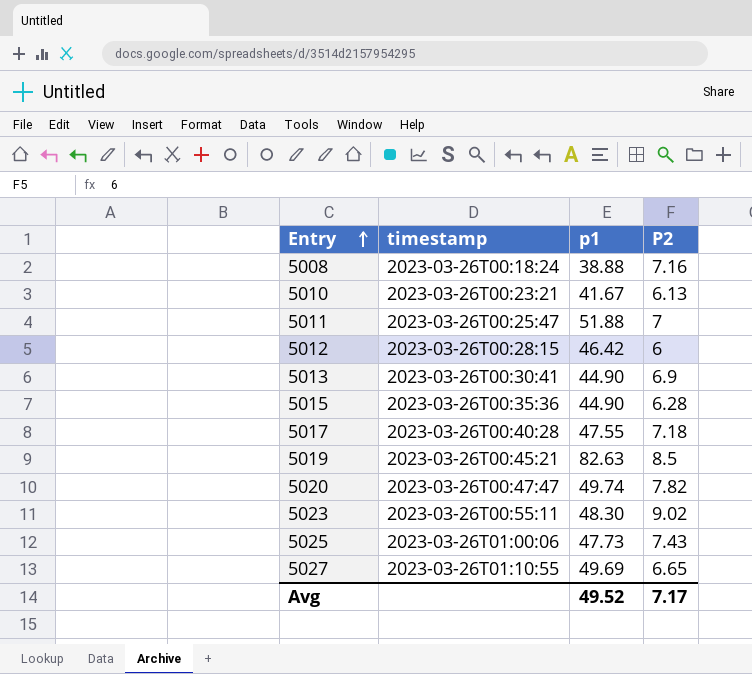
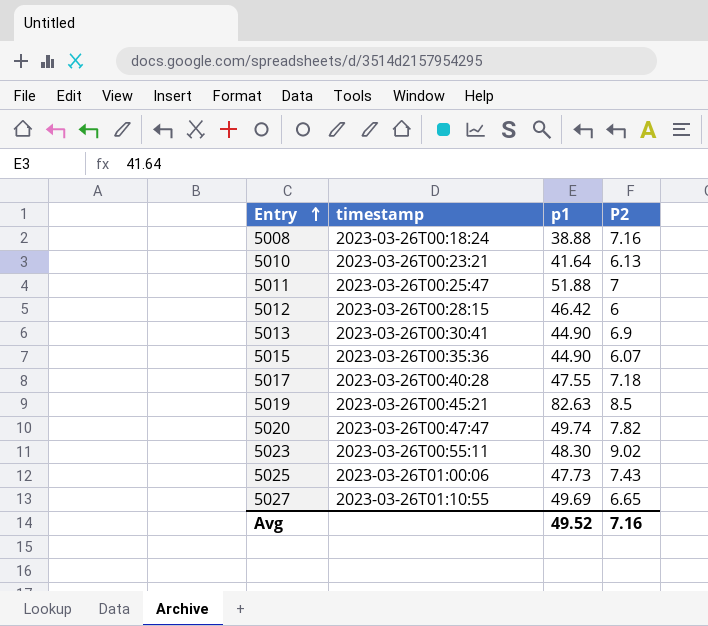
5010 | p1: 41.67 -> 41.64
5015 | P2: 6.28 -> 6.07
Avg | P2: 7.17 -> 7.16

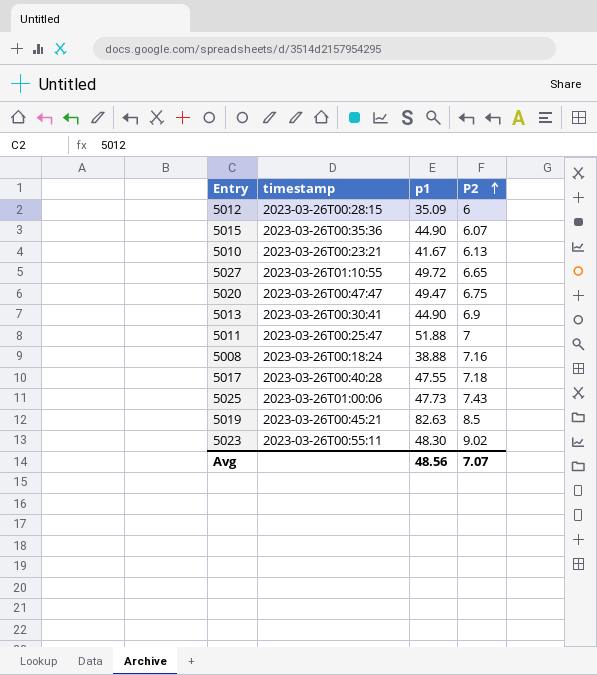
row order: Entry ascending -> P2 ascending
5012 | p1: 46.42 -> 35.09
5010 | p1: 41.64 -> 41.67
5027 | p1: 49.69 -> 49.72
5020 | p1: 49.74 -> 49.47
5020 | P2: 7.82 -> 6.75
Avg | p1: 49.52 -> 48.56
Avg | P2: 7.16 -> 7.07

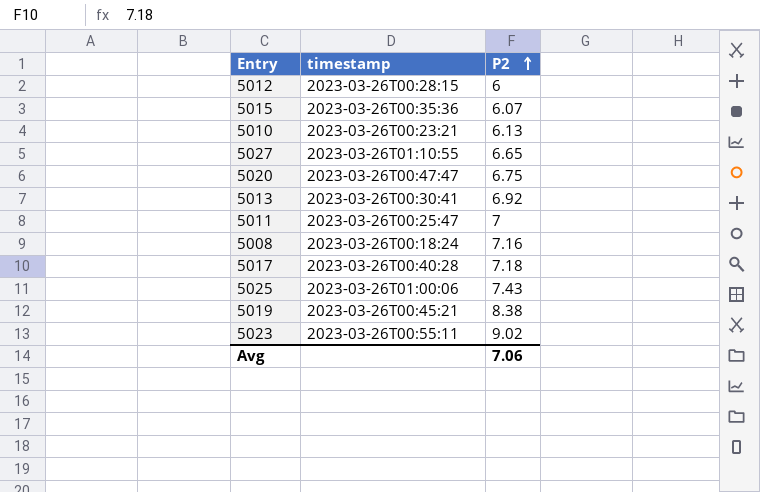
column p1 | position: 3 -> none
5013 | P2: 6.9 -> 6.92
5019 | P2: 8.5 -> 8.38
Avg | P2: 7.07 -> 7.06

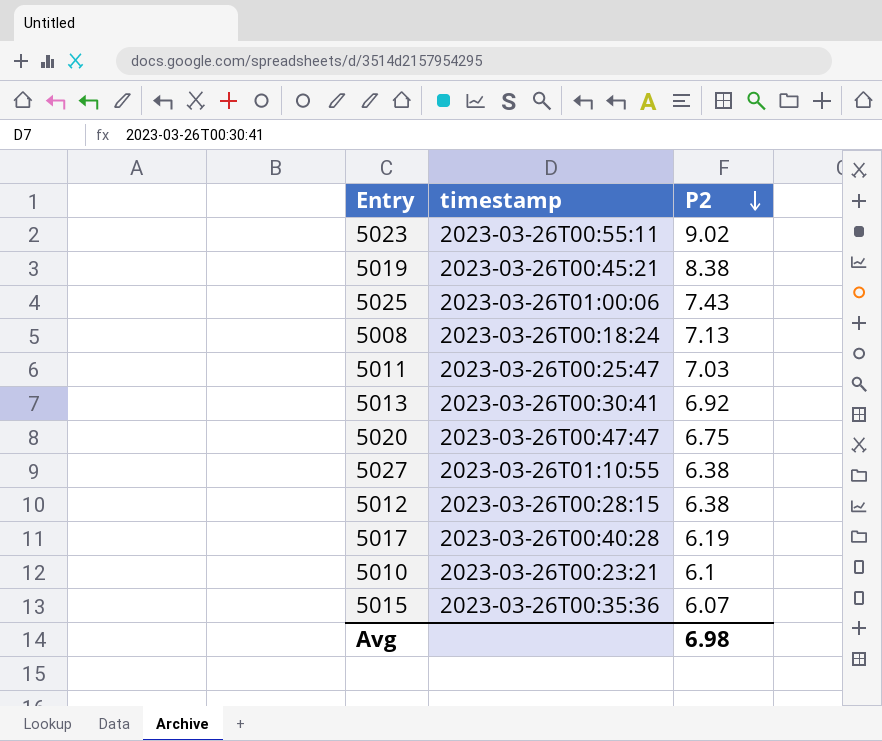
row order: P2 ascending -> P2 descending
5008 | P2: 7.16 -> 7.13
5011 | P2: 7 -> 7.03
5027 | P2: 6.65 -> 6.38
5012 | P2: 6 -> 6.38
5017 | P2: 7.18 -> 6.19
5010 | P2: 6.13 -> 6.1
Avg | P2: 7.06 -> 6.98

